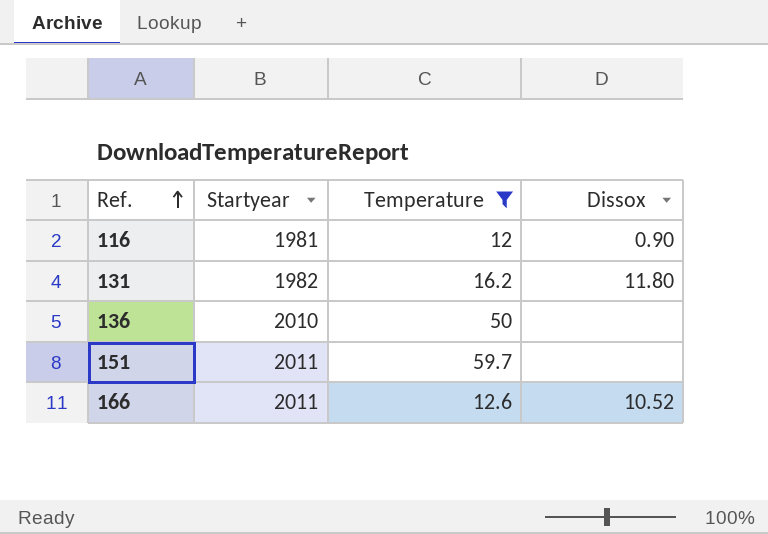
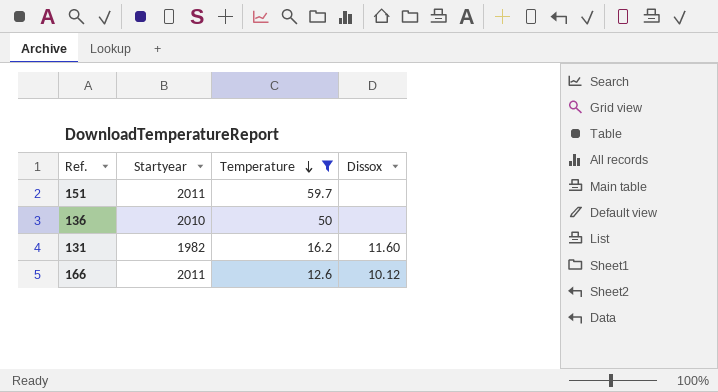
row order: Ref. ascending -> Temperature descending
row 116: 1981 | 12 | 0.90 -> none
131 | Dissox: 11.80 -> 11.60
166 | Dissox: 10.52 -> 10.12

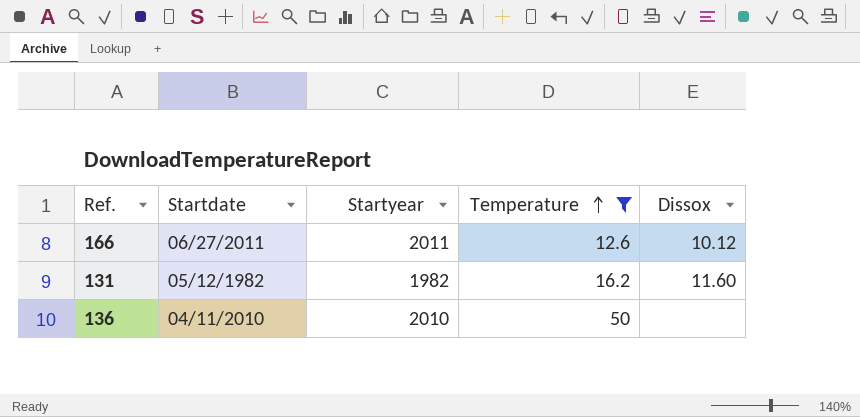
row order: Temperature descending -> Temperature ascending
column Startdate | position: none -> 2
row 151: 2011 | 59.7 | none -> none

